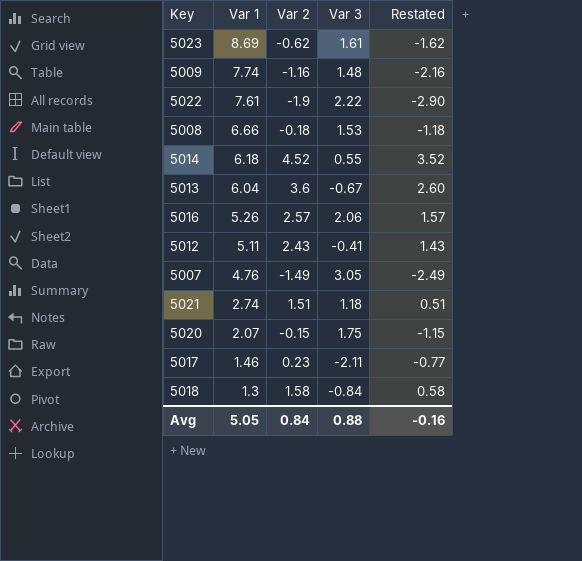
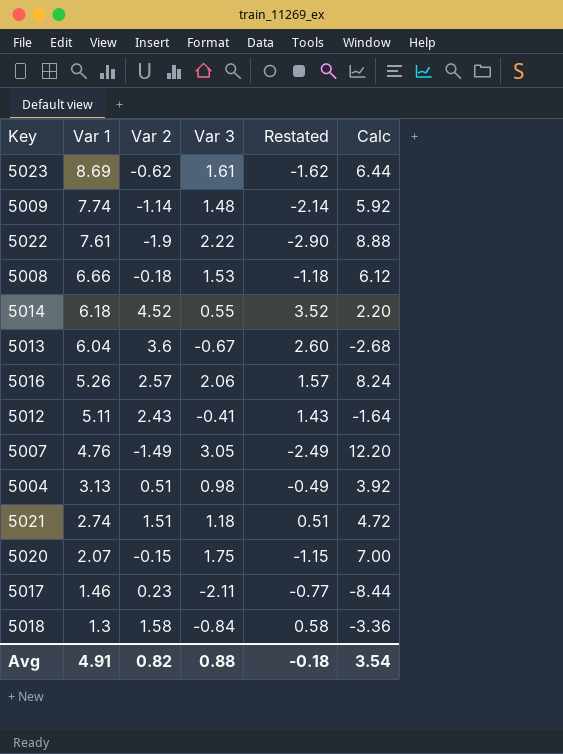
column Calc | formula: none -> [Var 3] * 4
5009 | Var 2: -1.16 -> -1.14
5009 | Restated: -2.16 -> -2.14
row 5004: none -> 3.13 | 0.51 | 0.98 | -0.49 | 3.92
Avg | Var 1: 5.05 -> 4.91
Avg | Var 2: 0.84 -> 0.82
Avg | Restated: -0.16 -> -0.18

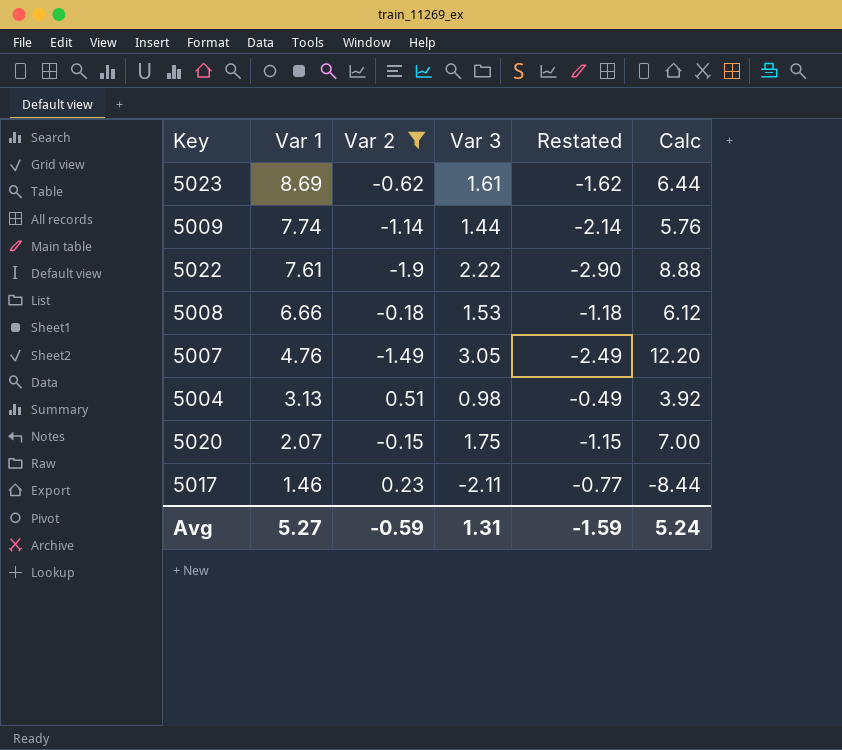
filter: none -> Var 2 <= 0.51
5009 | Var 3: 1.48 -> 1.44
5009 | Calc: 5.92 -> 5.76
Avg | Var 1: 4.91 -> 5.27
Avg | Var 2: 0.82 -> -0.59
Avg | Var 3: 0.88 -> 1.31
Avg | Restated: -0.18 -> -1.59
Avg | Calc: 3.54 -> 5.24

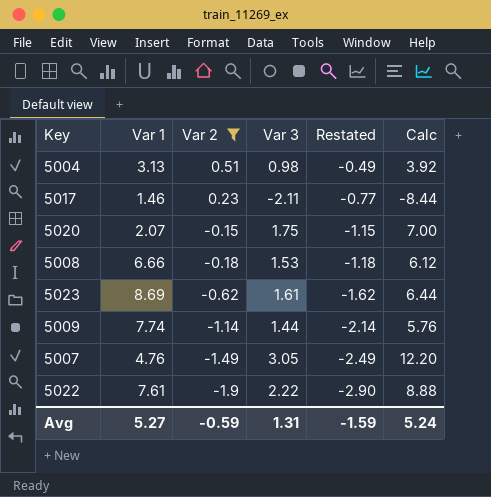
row order: Var 1 descending -> Var 2 descending

